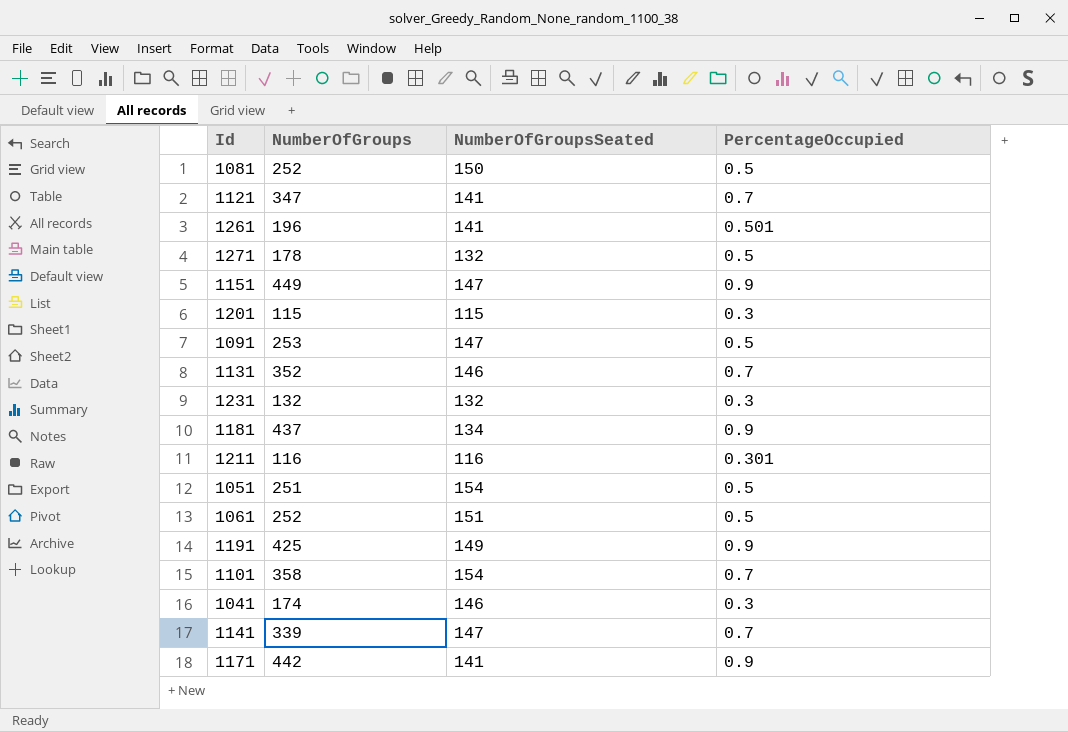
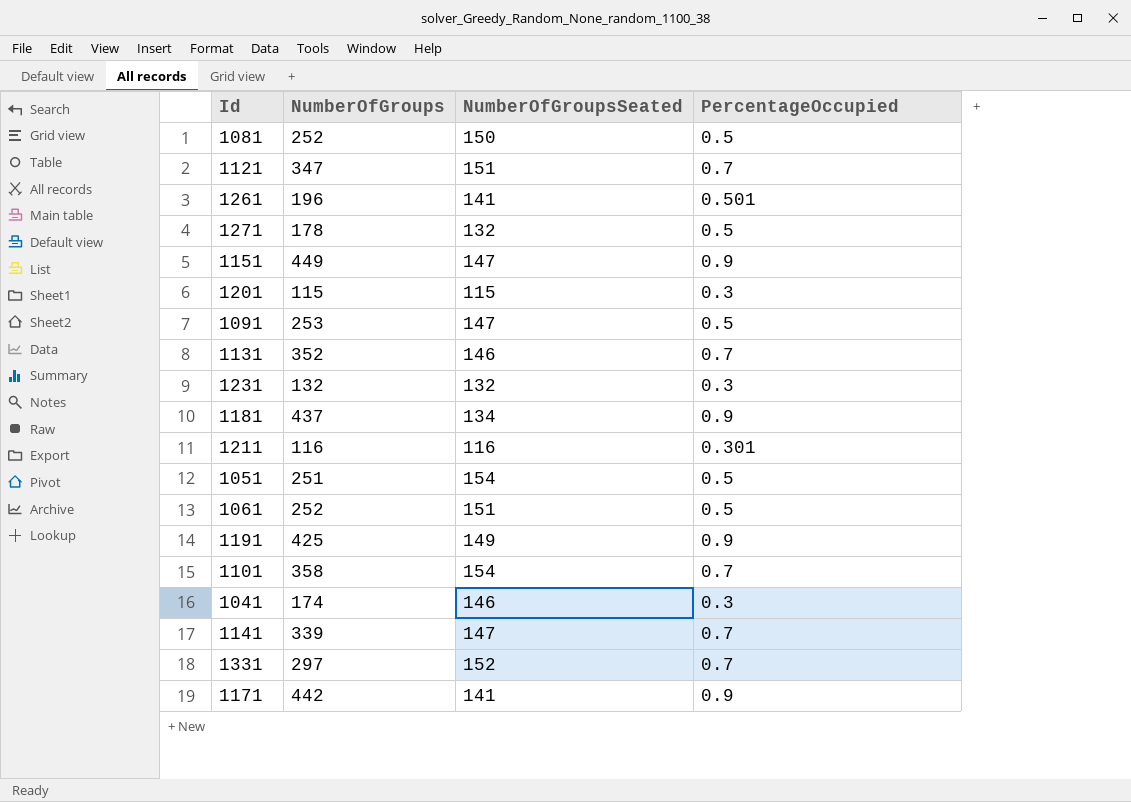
1121 | NumberOfGroupsSeated: 141 -> 151
row 1331: none -> 297 | 152 | 0.7

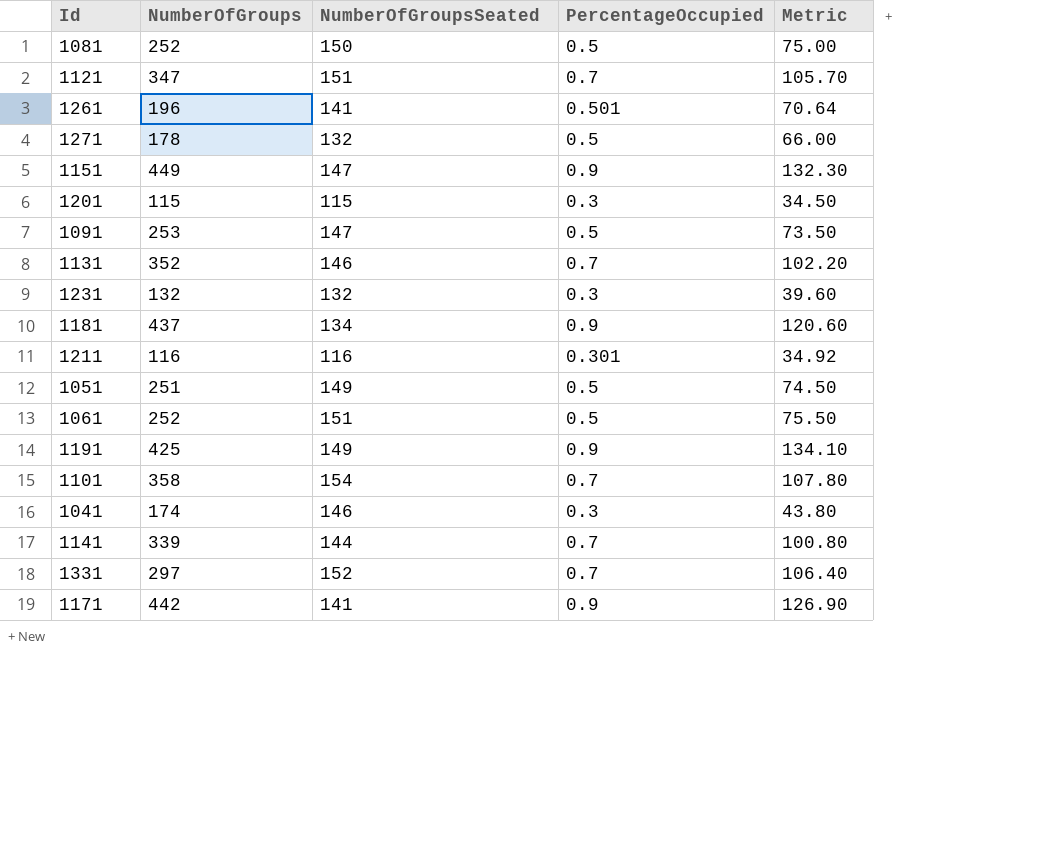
column Metric | formula: none -> [NumberOfGroupsSeated] * [PercentageOccupied]
1051 | NumberOfGroupsSeated: 154 -> 149
1141 | NumberOfGroupsSeated: 147 -> 144

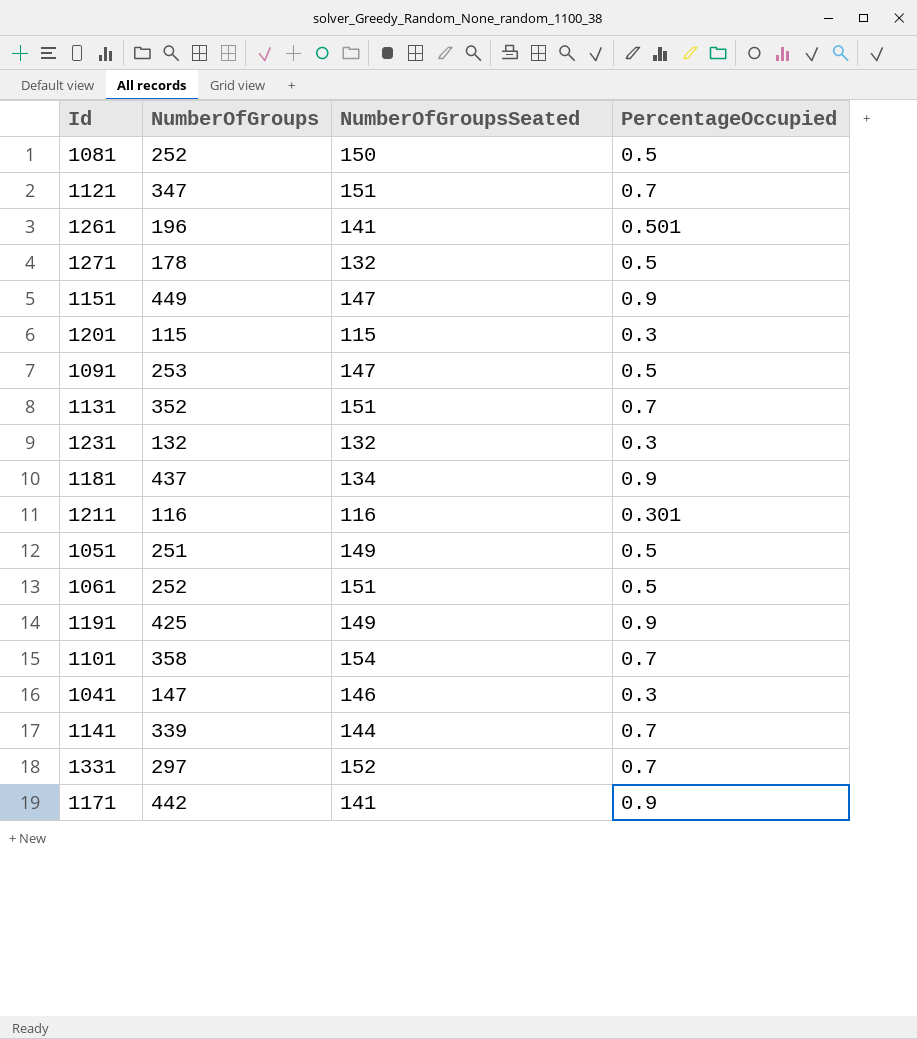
column Metric | formula: [NumberOfGroupsSeated] * [PercentageOccupied] -> none
1131 | NumberOfGroupsSeated: 146 -> 151
1041 | NumberOfGroups: 174 -> 147

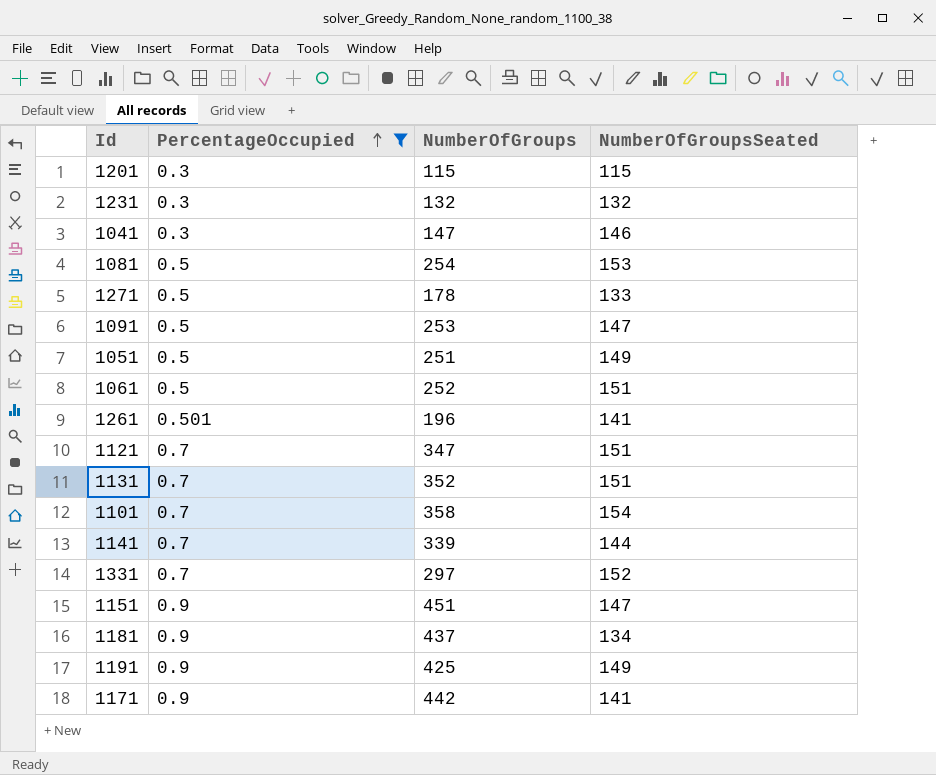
filter: none -> PercentageOccupied != 0.301
row order: none -> PercentageOccupied ascending
column PercentageOccupied | position: 4 -> 2
1081 | NumberOfGroups: 252 -> 254
1081 | NumberOfGroupsSeated: 150 -> 153
1271 | NumberOfGroupsSeated: 132 -> 133
1151 | NumberOfGroups: 449 -> 451

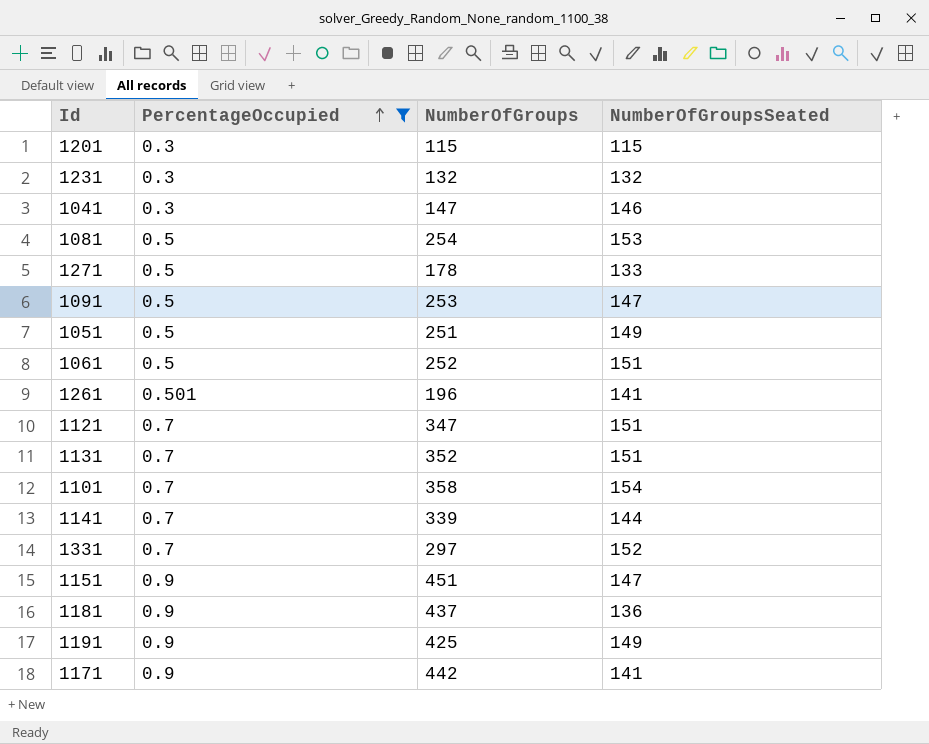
1181 | NumberOfGroupsSeated: 134 -> 136

